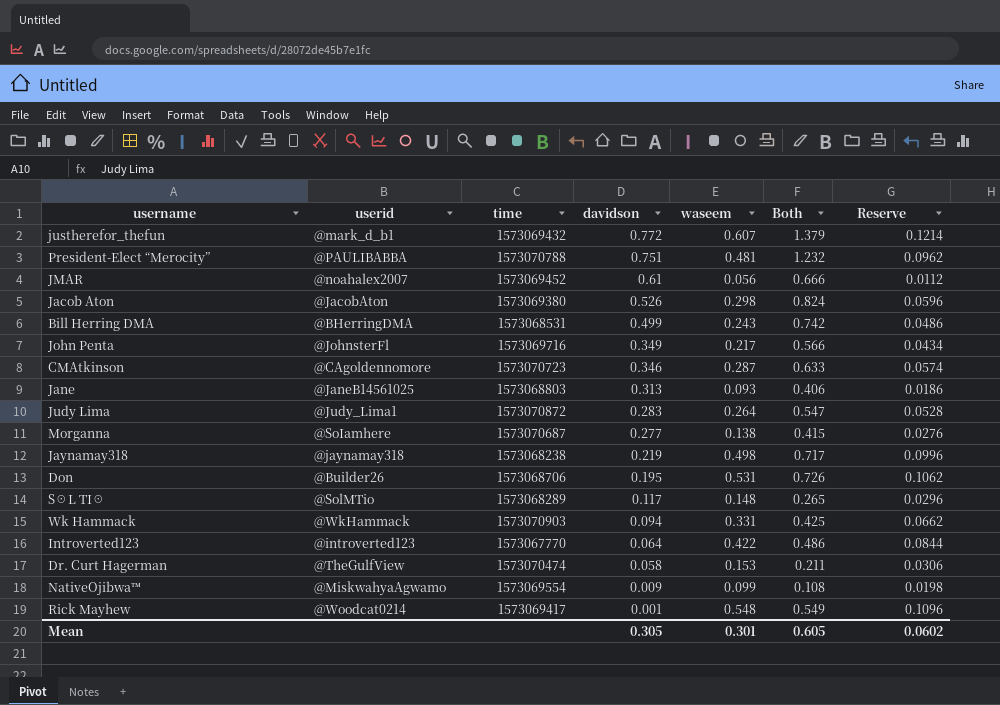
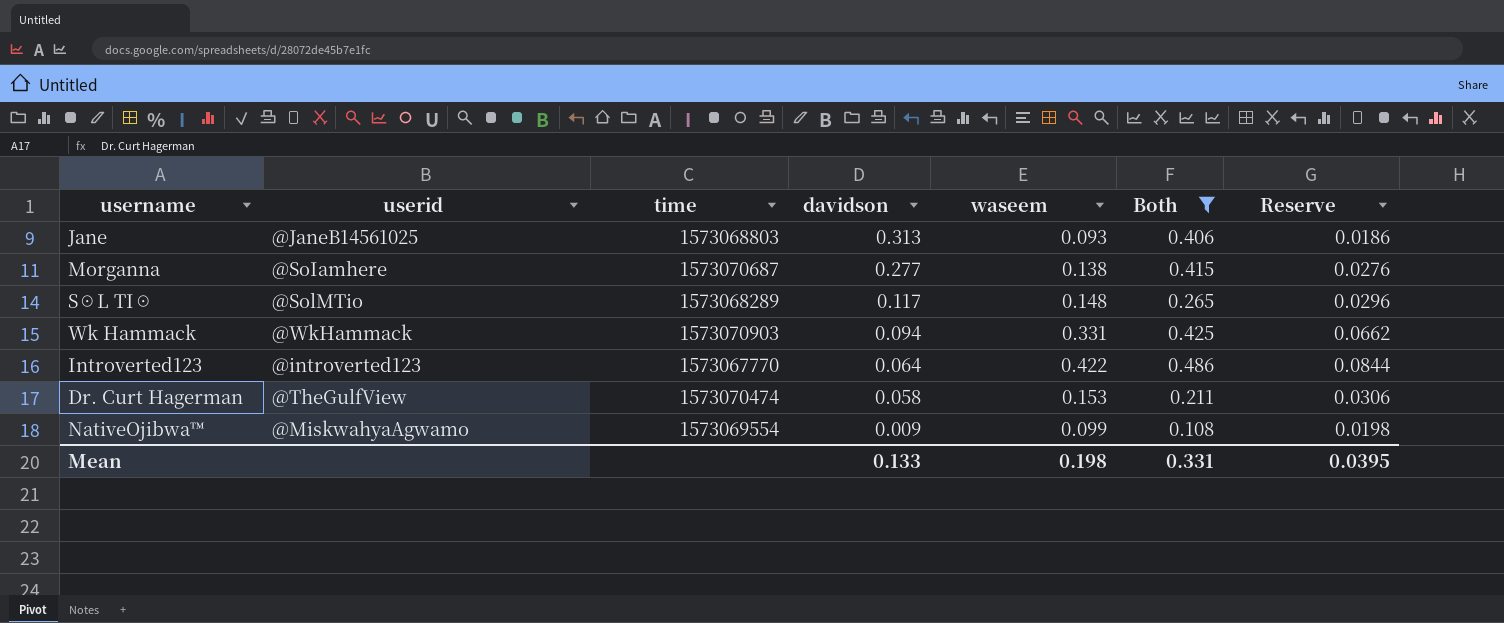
filter: none -> Both <= 0.486
Mean | davidson: 0.305 -> 0.133
Mean | waseem: 0.301 -> 0.198
Mean | Both: 0.605 -> 0.331
Mean | Reserve: 0.0602 -> 0.0395

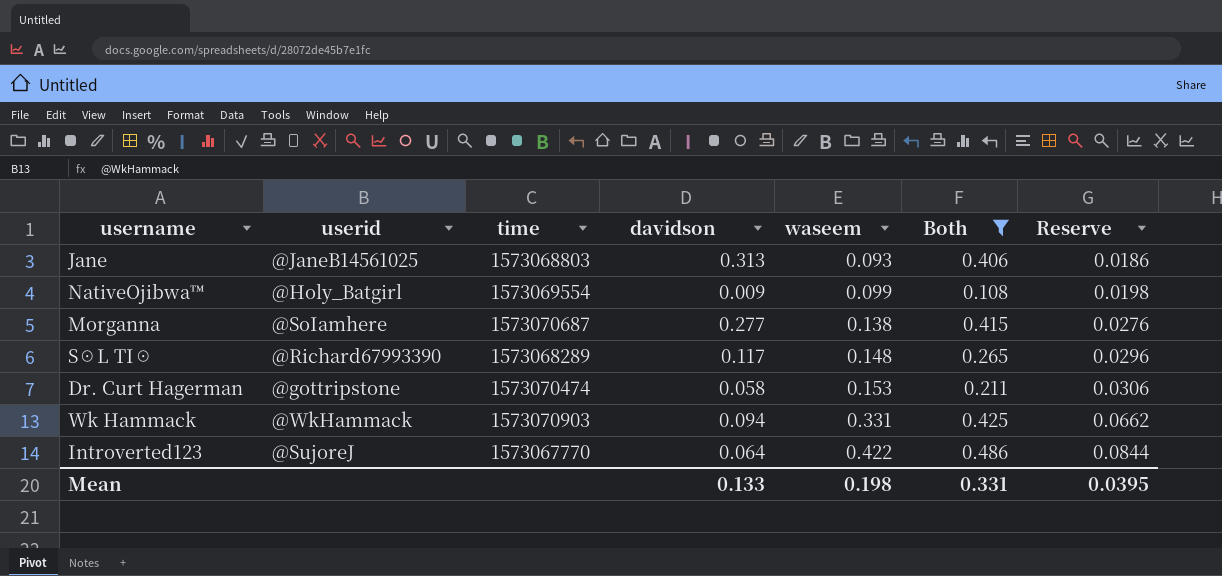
row order: davidson descending -> waseem ascending
NativeOjibwa™ | userid: @MiskwahyaAgwamo -> @Holy_Batgirl
S☉L TI☉ | userid: @SolMTio -> @Richard67993390
Dr. Curt Hagerman | userid: @TheGulfView -> @gottripstone
Introverted123 | userid: @introverted123 -> @SujoreJ

